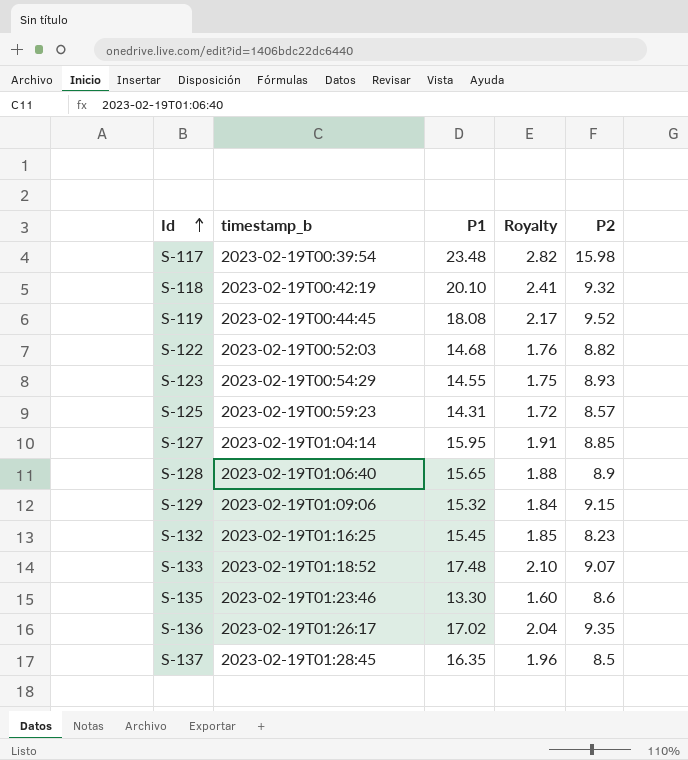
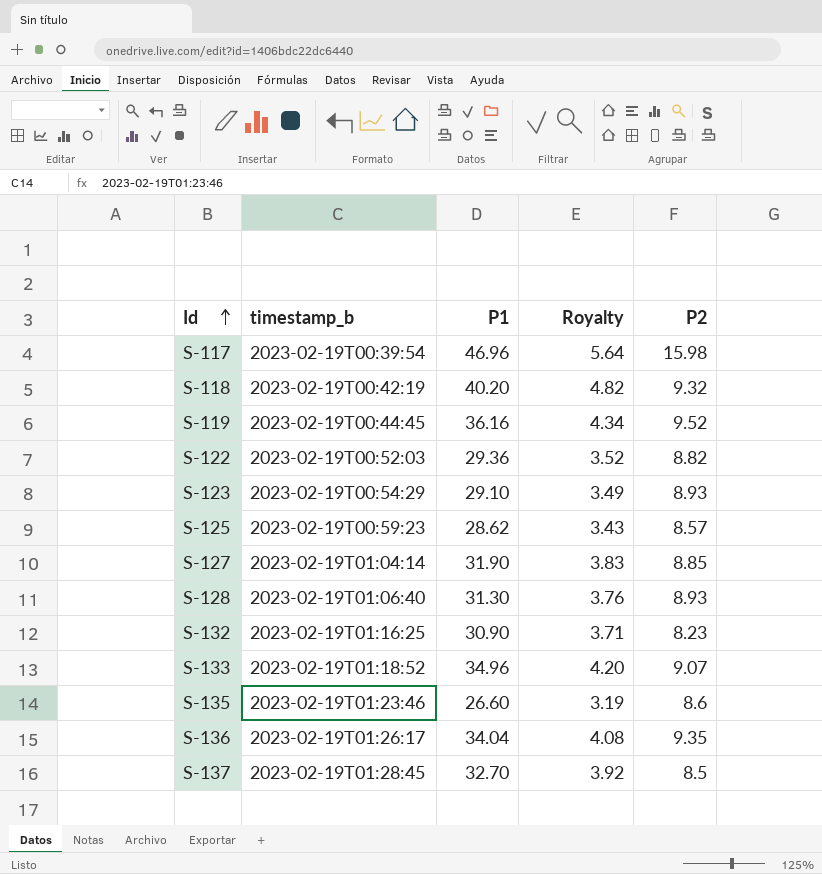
row S-129: 2023-02-19T01:09:06 | 15.32 | 1.84 | 9.15 -> none
S-117 | P1: 23.48 -> 46.96
S-117 | Royalty: 2.82 -> 5.64
S-118 | P1: 20.10 -> 40.20
S-118 | Royalty: 2.41 -> 4.82
S-119 | P1: 18.08 -> 36.16
S-119 | Royalty: 2.17 -> 4.34
S-122 | P1: 14.68 -> 29.36
S-122 | Royalty: 1.76 -> 3.52
S-123 | P1: 14.55 -> 29.10
S-123 | Royalty: 1.75 -> 3.49
S-125 | P1: 14.31 -> 28.62
S-125 | Royalty: 1.72 -> 3.43
S-127 | P1: 15.95 -> 31.90
S-127 | Royalty: 1.91 -> 3.83
S-128 | P1: 15.65 -> 31.30
S-128 | Royalty: 1.88 -> 3.76
S-128 | P2: 8.9 -> 8.93
S-132 | P1: 15.45 -> 30.90
S-132 | Royalty: 1.85 -> 3.71
S-133 | P1: 17.48 -> 34.96
S-133 | Royalty: 2.10 -> 4.20
S-135 | P1: 13.30 -> 26.60
S-135 | Royalty: 1.60 -> 3.19
S-136 | P1: 17.02 -> 34.04
S-136 | Royalty: 2.04 -> 4.08
S-137 | P1: 16.35 -> 32.70
S-137 | Royalty: 1.96 -> 3.92

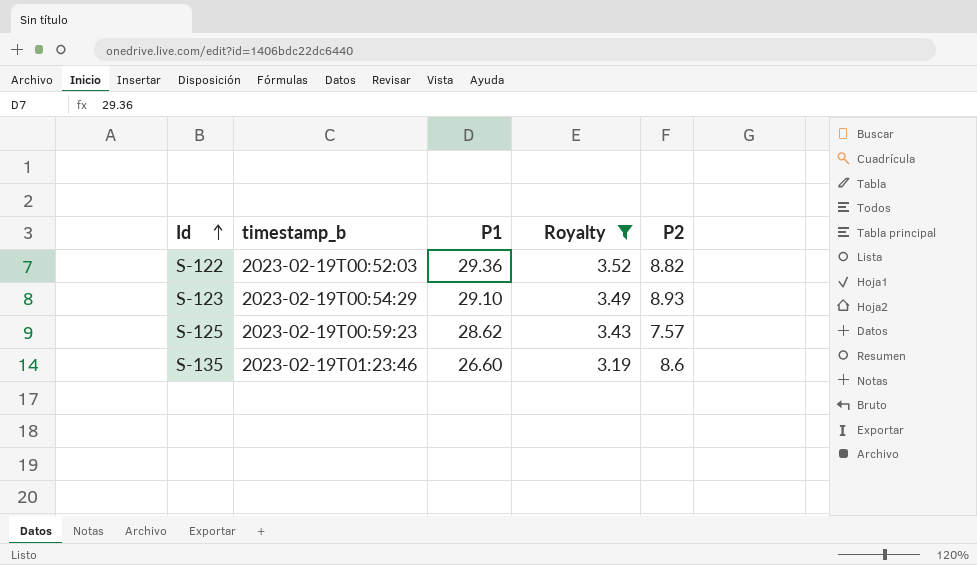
filter: none -> Royalty <= 3.52
S-125 | P2: 8.57 -> 7.57

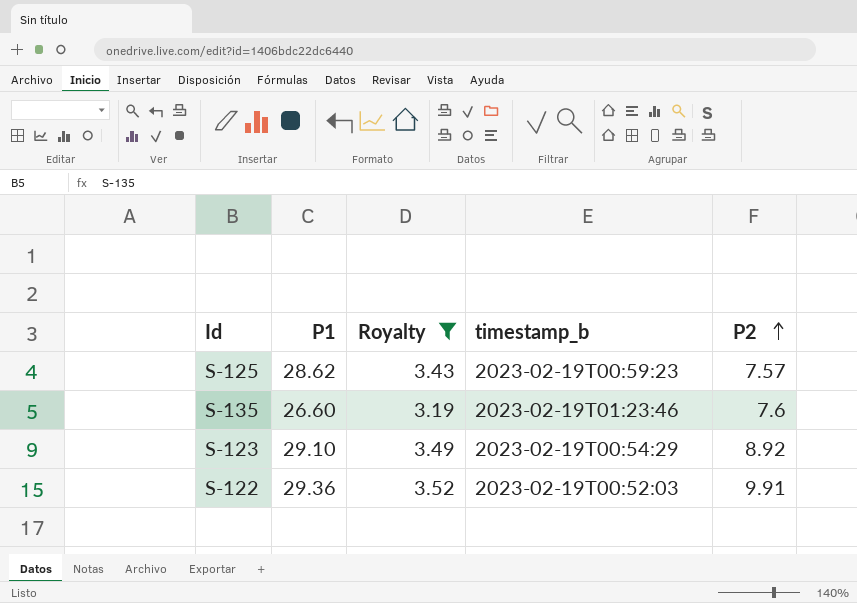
row order: Id ascending -> P2 ascending
column timestamp_b | position: 2 -> 4
S-135 | P2: 8.6 -> 7.6
S-123 | P2: 8.93 -> 8.92
S-122 | P2: 8.82 -> 9.91

